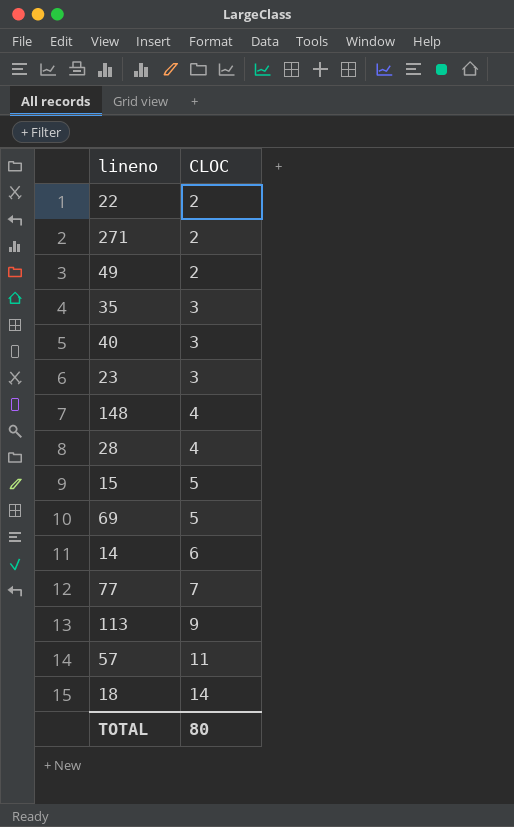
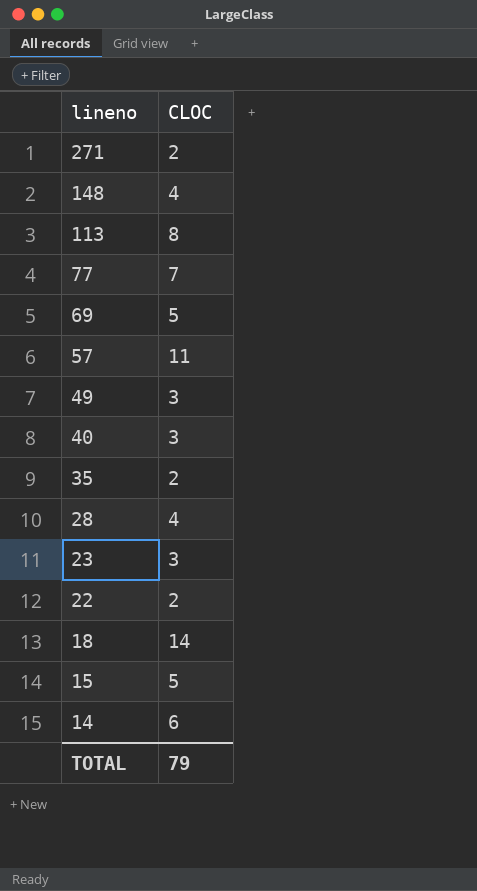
row order: CLOC ascending -> lineno descending
113 | CLOC: 9 -> 8
49 | CLOC: 2 -> 3
35 | CLOC: 3 -> 2
TOTAL | CLOC: 80 -> 79

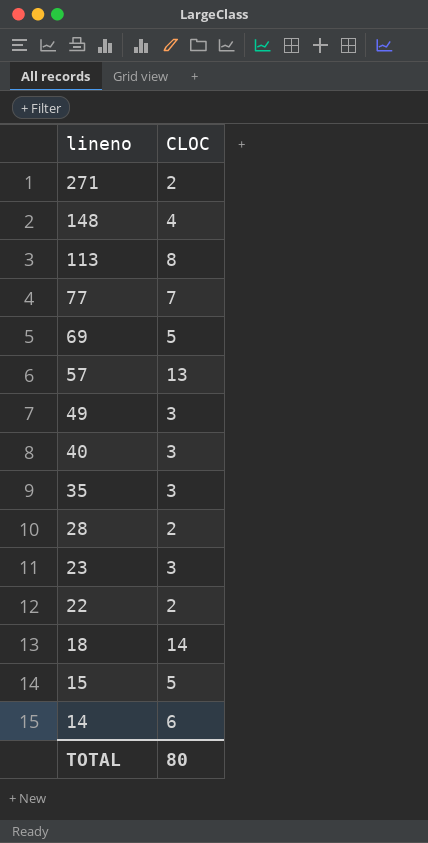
57 | CLOC: 11 -> 13
35 | CLOC: 2 -> 3
28 | CLOC: 4 -> 2
TOTAL | CLOC: 79 -> 80

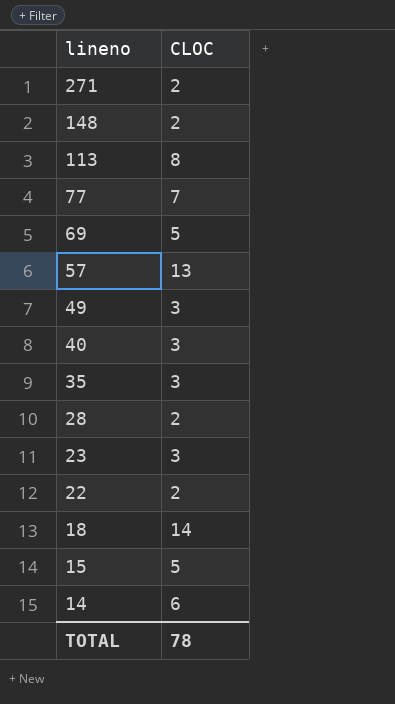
148 | CLOC: 4 -> 2
TOTAL | CLOC: 80 -> 78

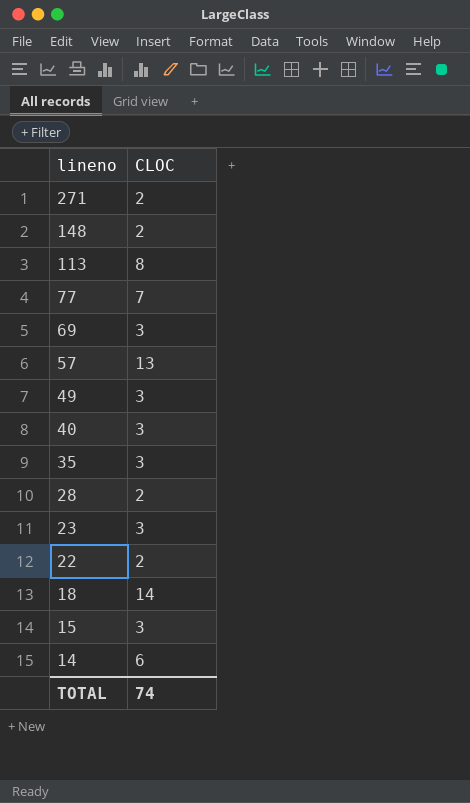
69 | CLOC: 5 -> 3
15 | CLOC: 5 -> 3
TOTAL | CLOC: 78 -> 74

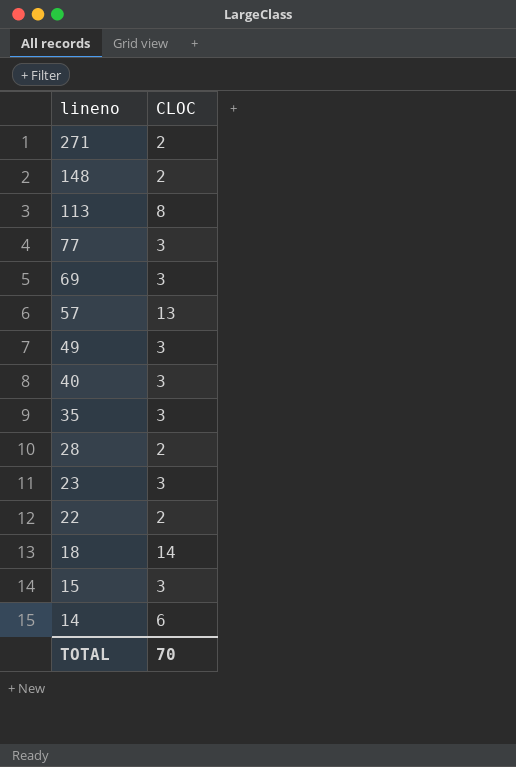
77 | CLOC: 7 -> 3
TOTAL | CLOC: 74 -> 70

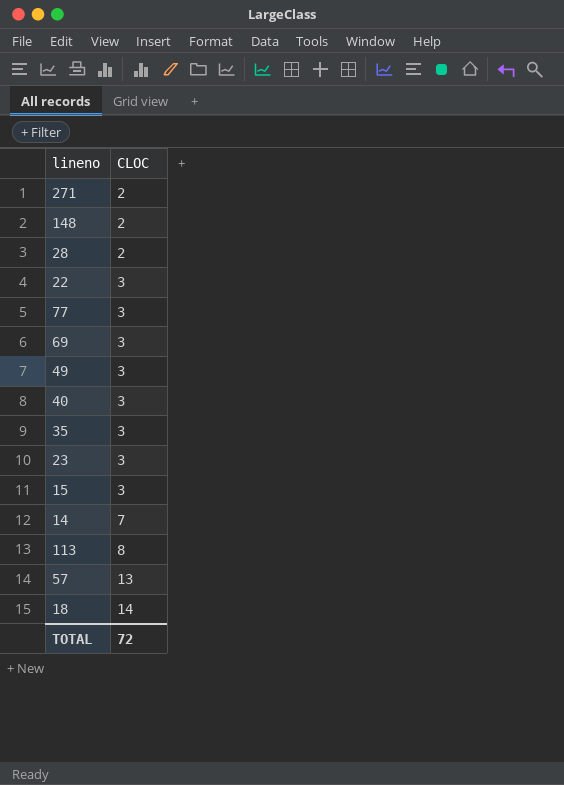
row order: lineno descending -> CLOC ascending
22 | CLOC: 2 -> 3
14 | CLOC: 6 -> 7
TOTAL | CLOC: 70 -> 72

